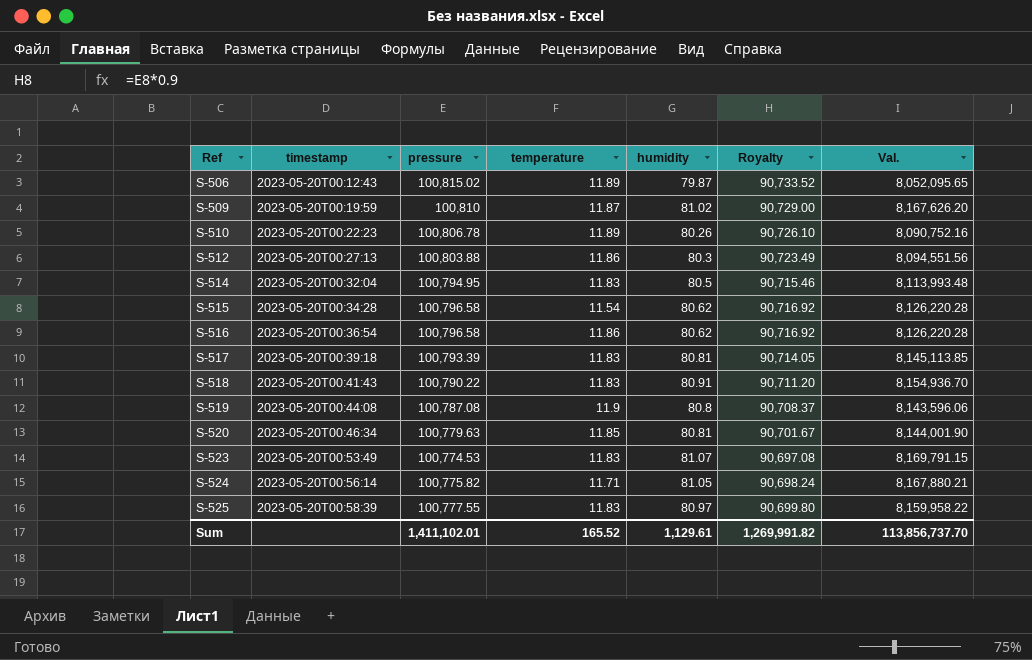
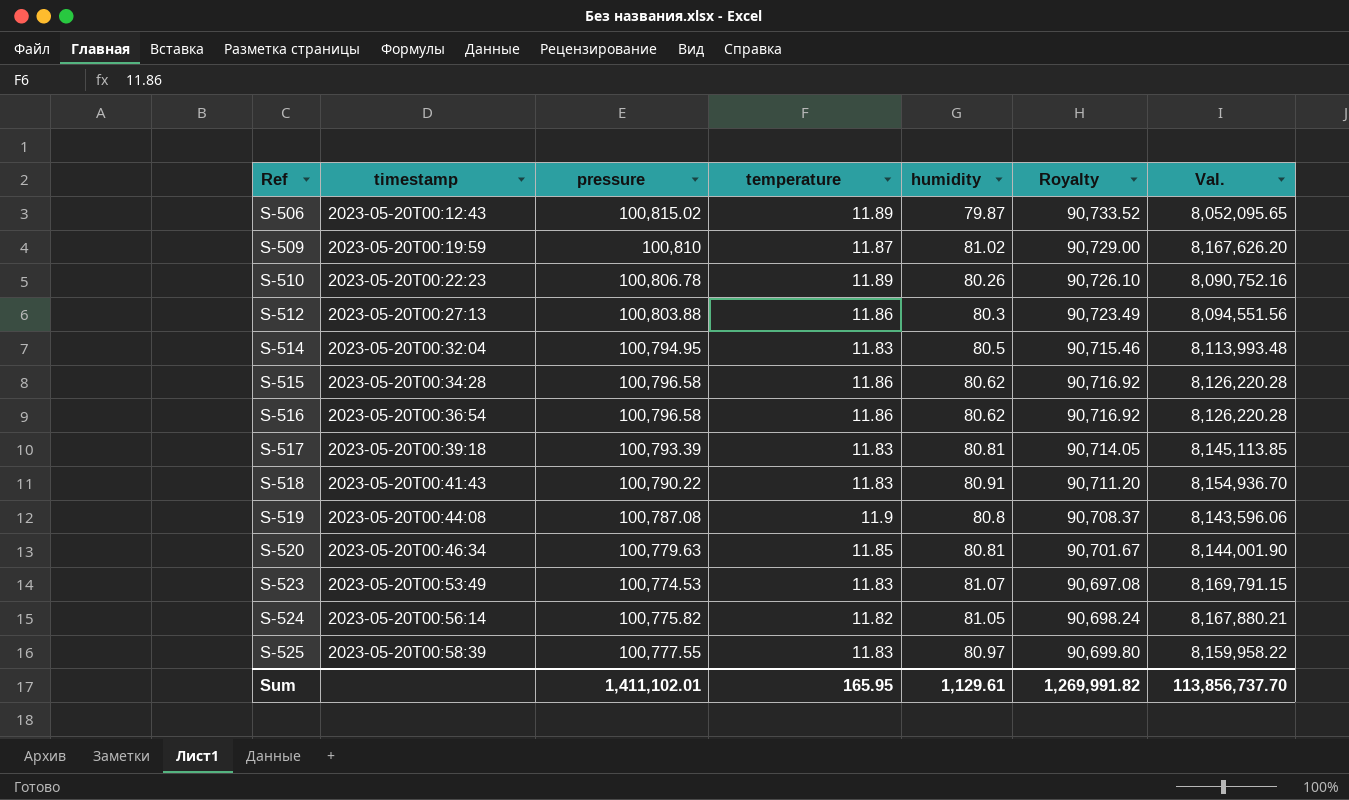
S-515 | temperature: 11.54 -> 11.86
S-524 | temperature: 11.71 -> 11.82
Sum | temperature: 165.52 -> 165.95

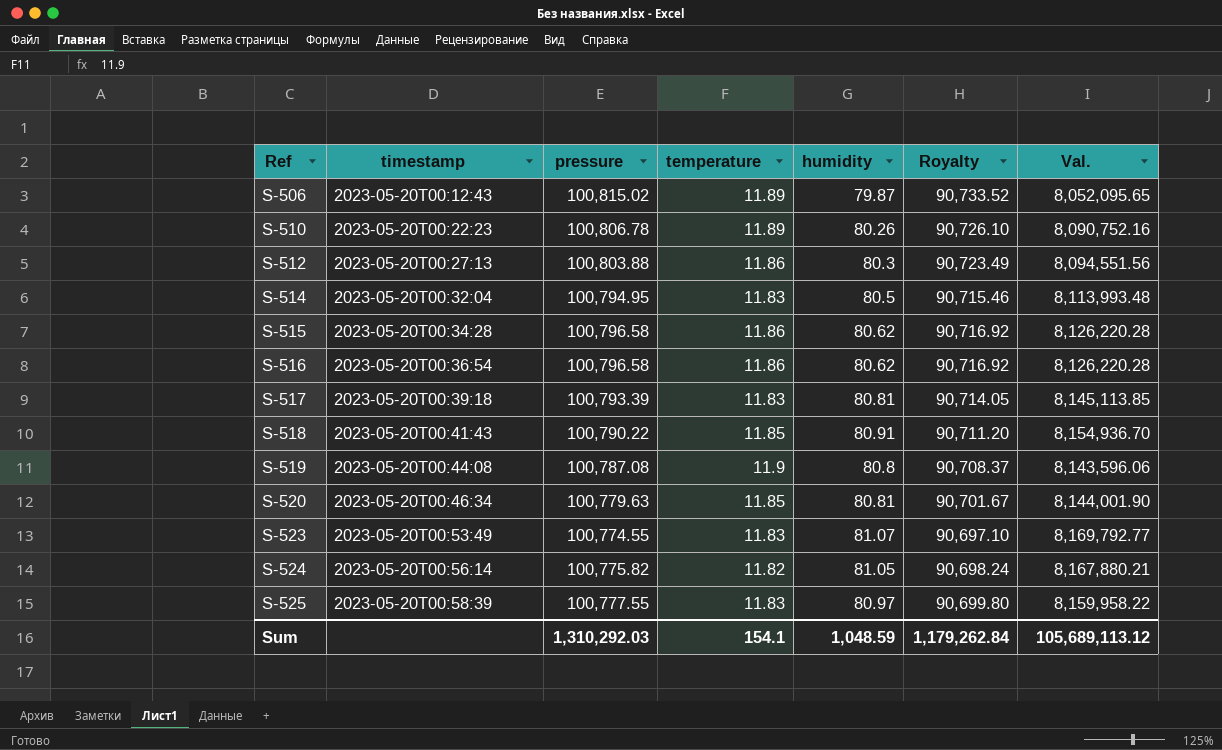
row S-509: 2023-05-20T00:19:59 | 100,810 | 11.87 | 81.02 | 90,729.00 | 8,167,626.20 -> none
S-518 | temperature: 11.83 -> 11.85
S-523 | pressure: 100,774.53 -> 100,774.55
S-523 | Royalty: 90,697.08 -> 90,697.10
S-523 | Val.: 8,169,791.15 -> 8,169,792.77
Sum | pressure: 1,411,102.01 -> 1,310,292.03
Sum | temperature: 165.95 -> 154.1
Sum | humidity: 1,129.61 -> 1,048.59
Sum | Royalty: 1,269,991.82 -> 1,179,262.84
Sum | Val.: 113,856,737.70 -> 105,689,113.12

